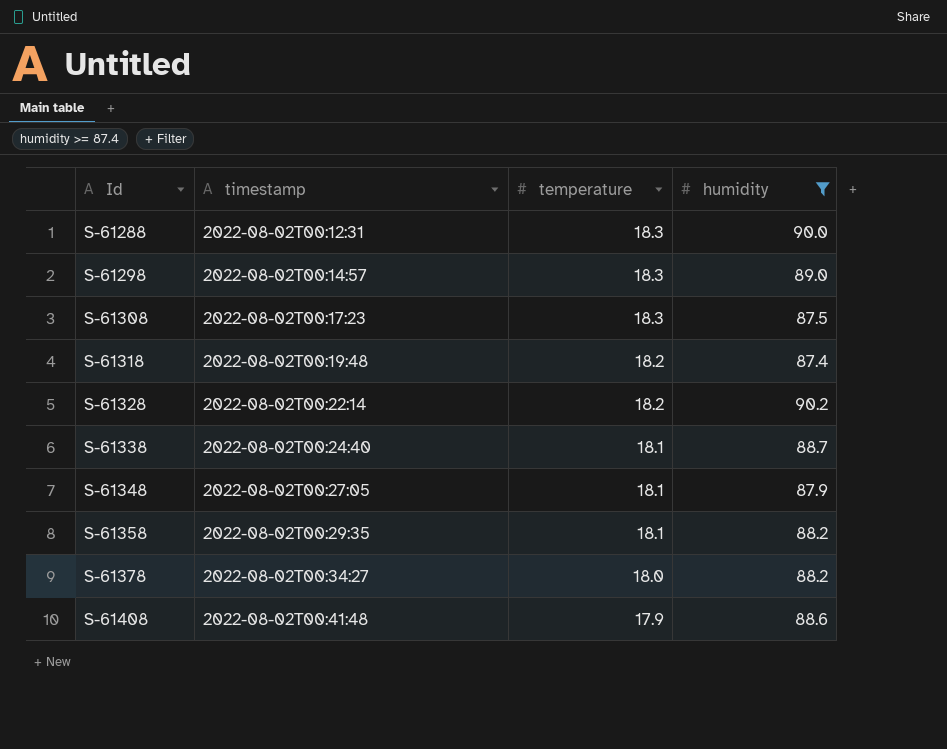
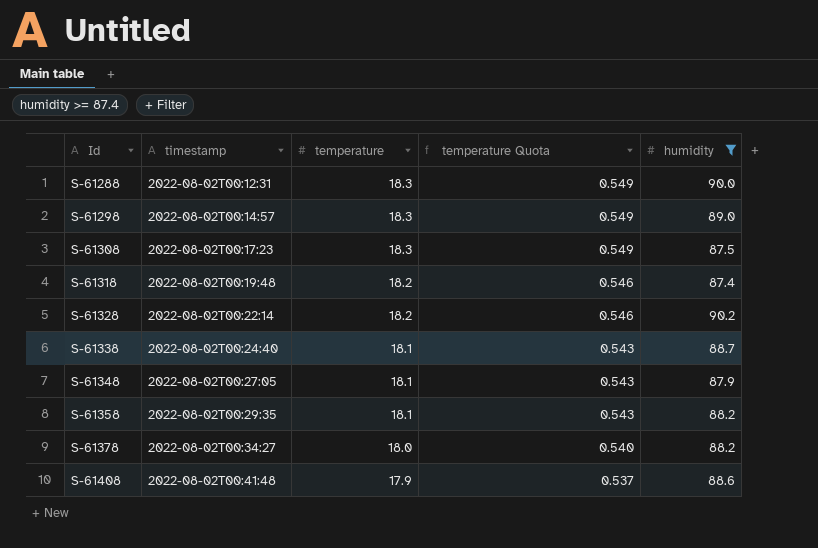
column temperature Quota | formula: none -> [temperature] * 0.03

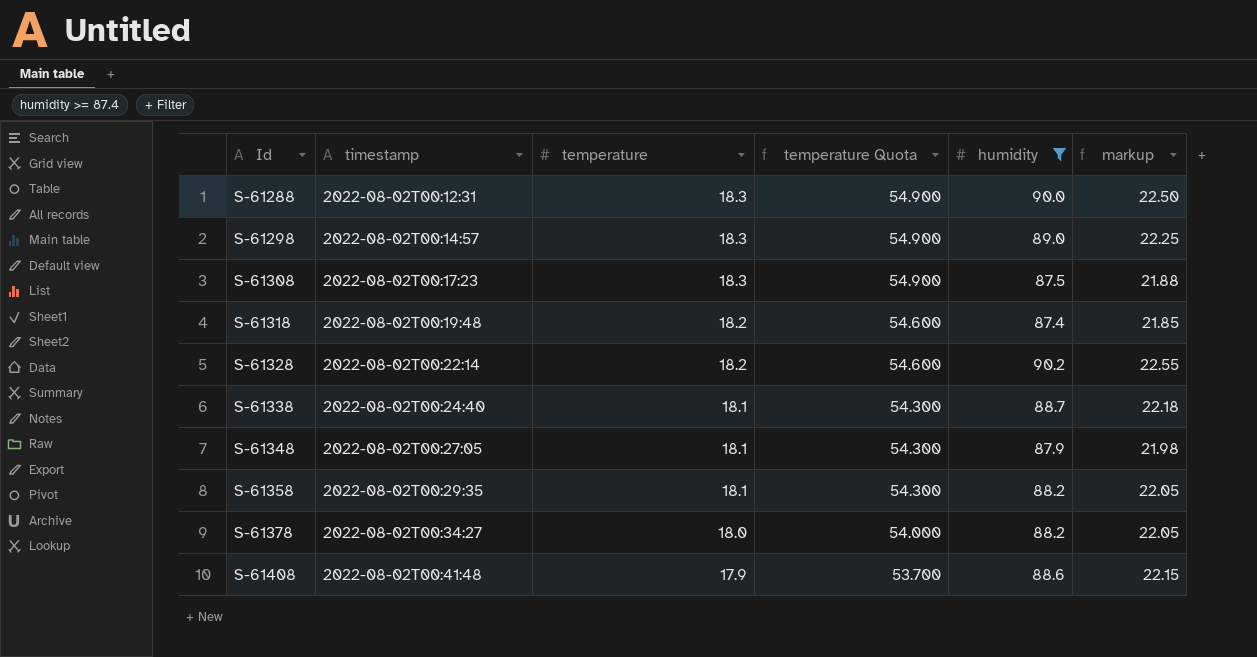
column temperature Quota | formula: [temperature] * 0.03 -> [temperature] * 3
column markup | formula: none -> [humidity] * 0.25

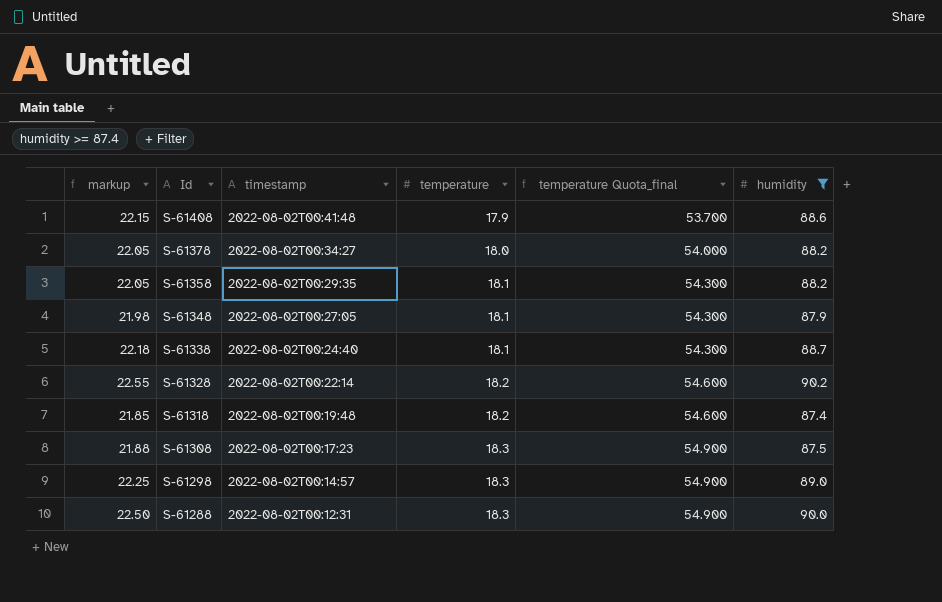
row order: Id ascending -> Id descending
column markup | position: 6 -> 1
column name: temperature Quota -> temperature Quota_final

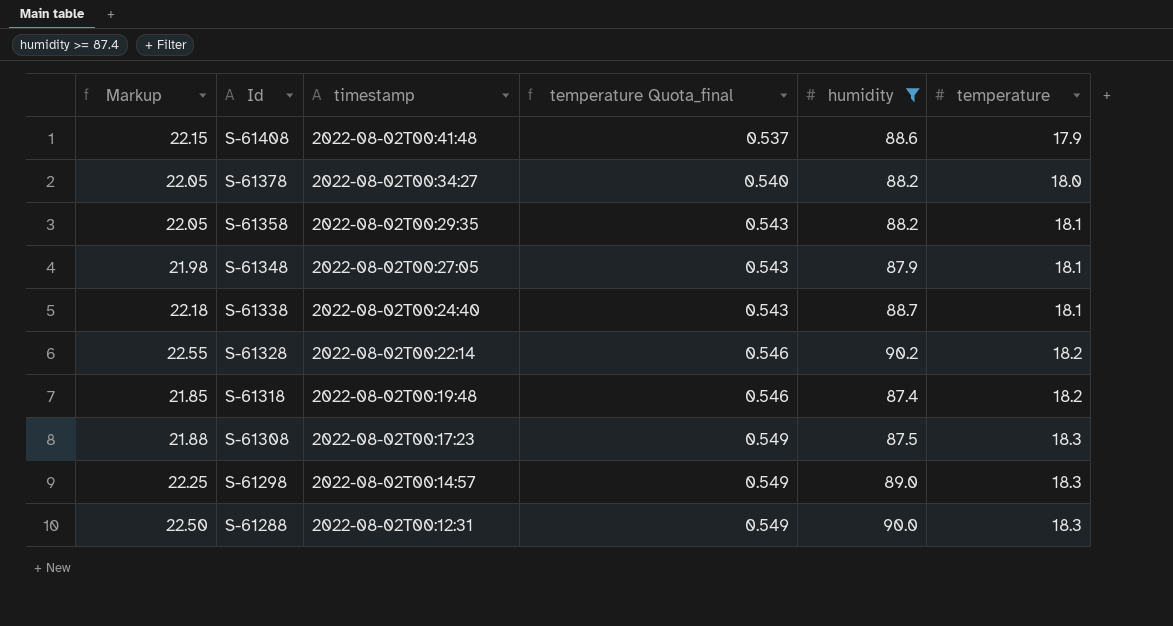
column name: markup -> Markup
column temperature Quota_final | formula: [temperature] * 3 -> [temperature] * 0.03
column temperature | position: 4 -> 6

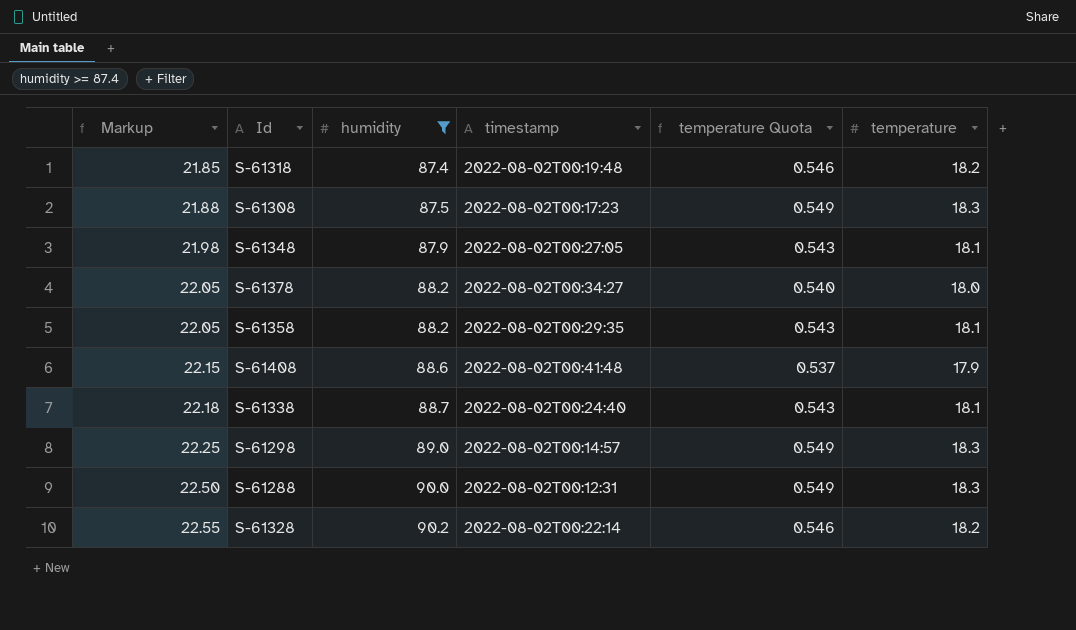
row order: Id descending -> Markup ascending
column humidity | position: 5 -> 3
column name: temperature Quota_final -> temperature Quota

